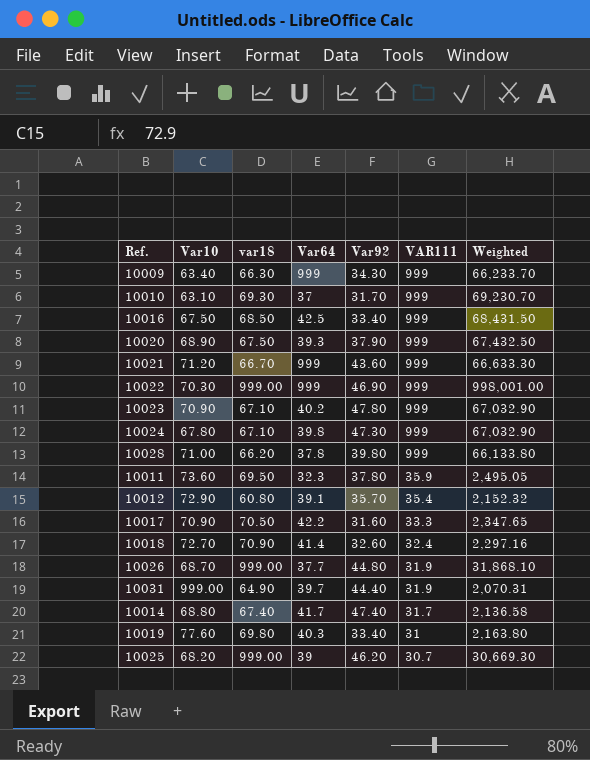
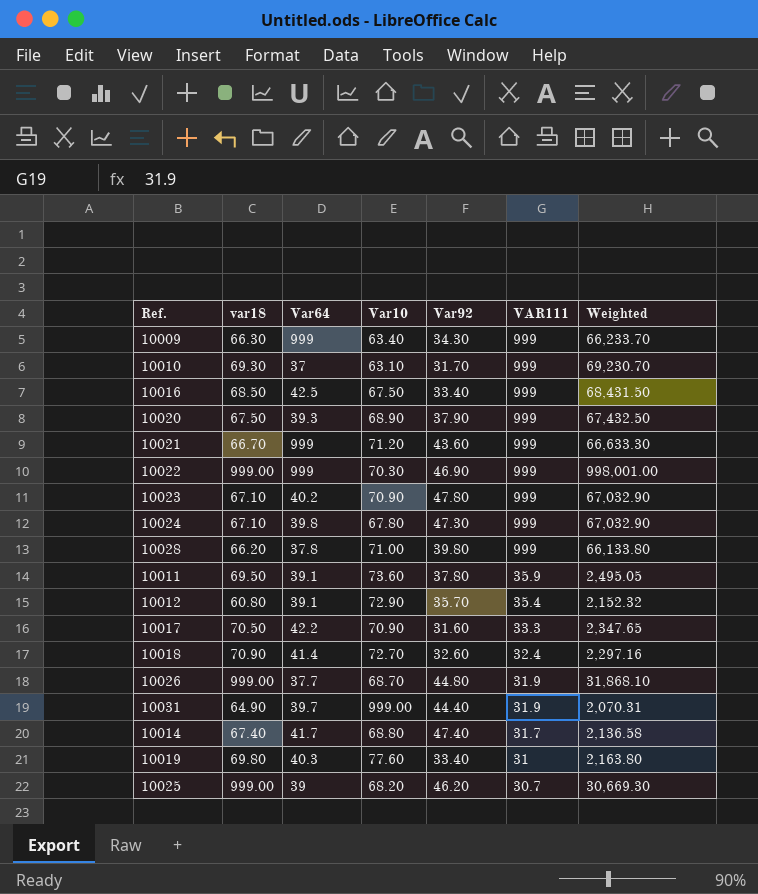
column Var10 | position: 2 -> 4
10011 | Var64: 32.3 -> 39.1

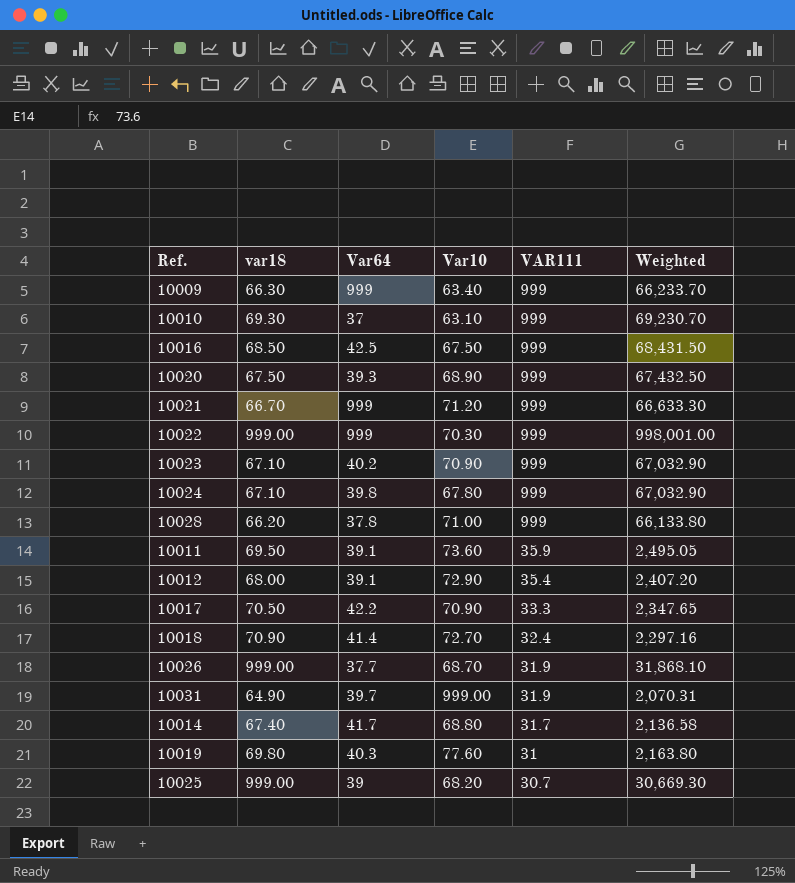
column Var92 | position: 5 -> none
10012 | var18: 60.80 -> 68.00
10012 | Weighted: 2,152.32 -> 2,407.20

